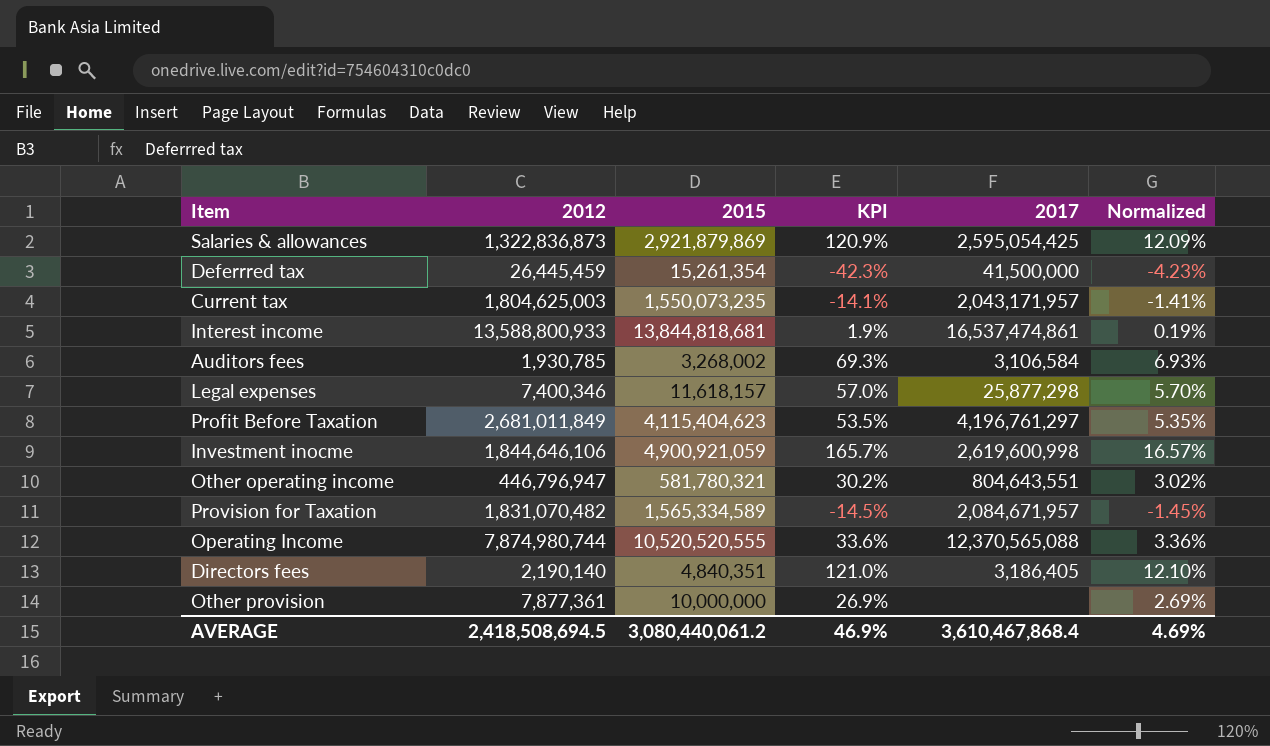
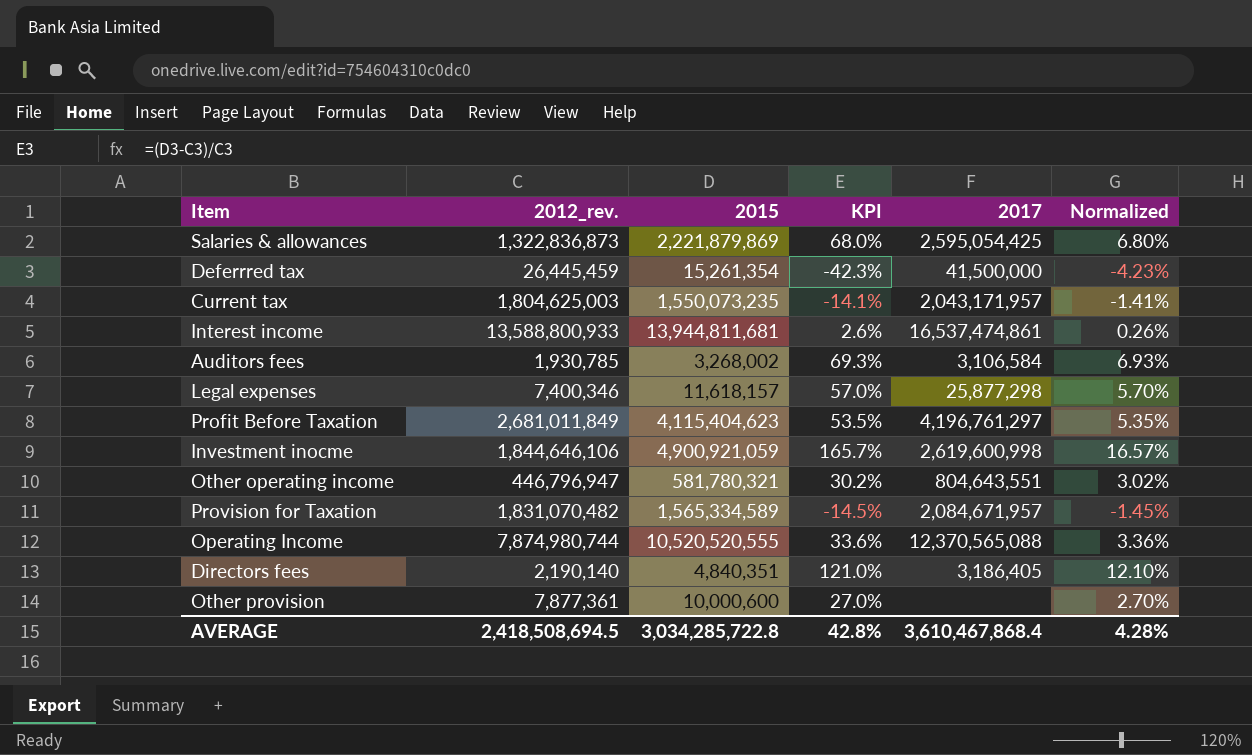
column name: 2012 -> 2012_rev.
Salaries & allowances | 2015: 2,921,879,869 -> 2,221,879,869
Salaries & allowances | KPI: 120.9% -> 68.0%
Salaries & allowances | Normalized: 12.09% -> 6.80%
Interest income | 2015: 13,844,818,681 -> 13,944,811,681
Interest income | KPI: 1.9% -> 2.6%
Interest income | Normalized: 0.19% -> 0.26%
Other provision | 2015: 10,000,000 -> 10,000,600
Other provision | KPI: 26.9% -> 27.0%
Other provision | Normalized: 2.69% -> 2.70%
AVERAGE | 2015: 3,080,440,061.2 -> 3,034,285,722.8
AVERAGE | KPI: 46.9% -> 42.8%
AVERAGE | Normalized: 4.69% -> 4.28%

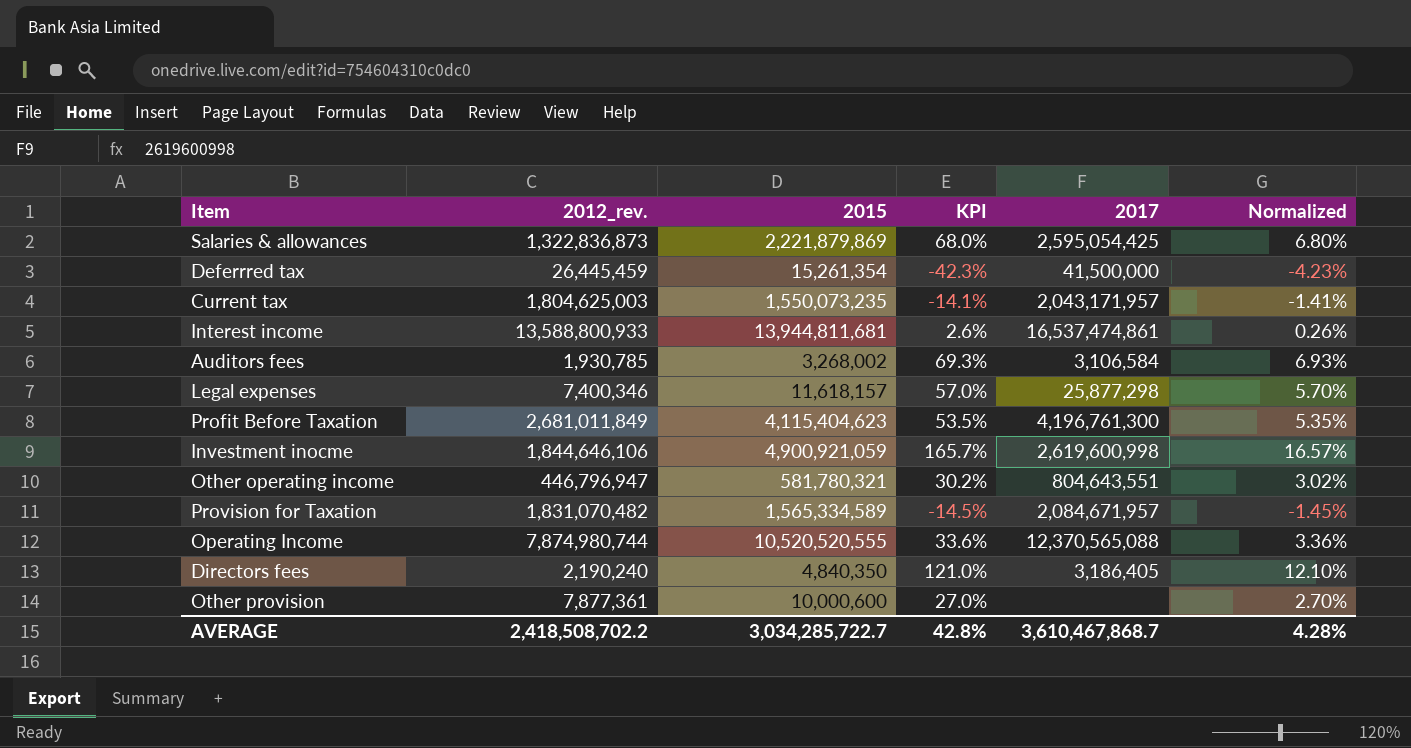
Profit Before Taxation | 2017: 4,196,761,297 -> 4,196,761,300
Directors fees | 2012_rev.: 2,190,140 -> 2,190,240
Directors fees | 2015: 4,840,351 -> 4,840,350
AVERAGE | 2012_rev.: 2,418,508,694.5 -> 2,418,508,702.2
AVERAGE | 2015: 3,034,285,722.8 -> 3,034,285,722.7
AVERAGE | 2017: 3,610,467,868.4 -> 3,610,467,868.7

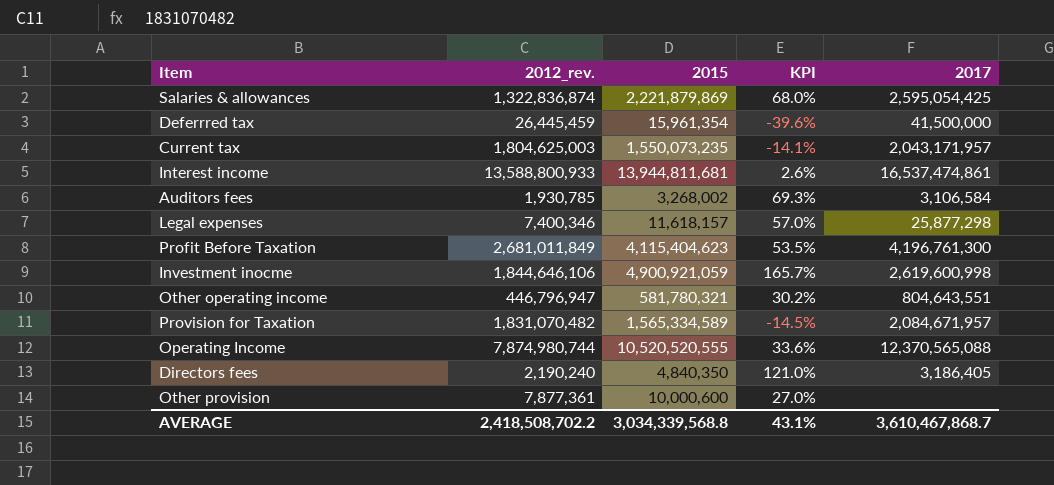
column Normalized | formula: [KPI] * 0.1 -> none
Salaries & allowances | 2012_rev.: 1,322,836,873 -> 1,322,836,874
Deferrred tax | 2015: 15,261,354 -> 15,961,354
Deferrred tax | KPI: -42.3% -> -39.6%
AVERAGE | 2015: 3,034,285,722.7 -> 3,034,339,568.8
AVERAGE | KPI: 42.8% -> 43.1%

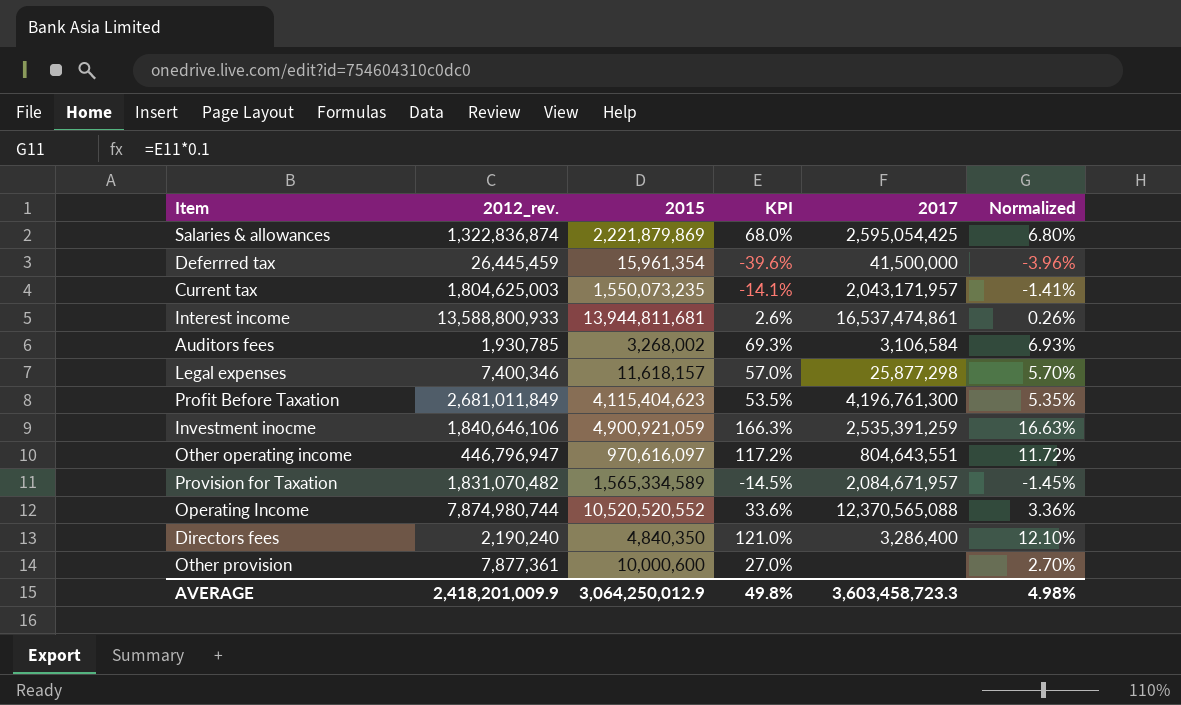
column Normalized | formula: none -> [KPI] * 0.1
Investment inocme | 2012_rev.: 1,844,646,106 -> 1,840,646,106
Investment inocme | KPI: 165.7% -> 166.3%
Investment inocme | 2017: 2,619,600,998 -> 2,535,391,259
Other operating income | 2015: 581,780,321 -> 970,616,097
Other operating income | KPI: 30.2% -> 117.2%
Operating Income | 2015: 10,520,520,555 -> 10,520,520,552
Directors fees | 2017: 3,186,405 -> 3,286,400
AVERAGE | 2012_rev.: 2,418,508,702.2 -> 2,418,201,009.9
AVERAGE | 2015: 3,034,339,568.8 -> 3,064,250,012.9
AVERAGE | KPI: 43.1% -> 49.8%
AVERAGE | 2017: 3,610,467,868.7 -> 3,603,458,723.3

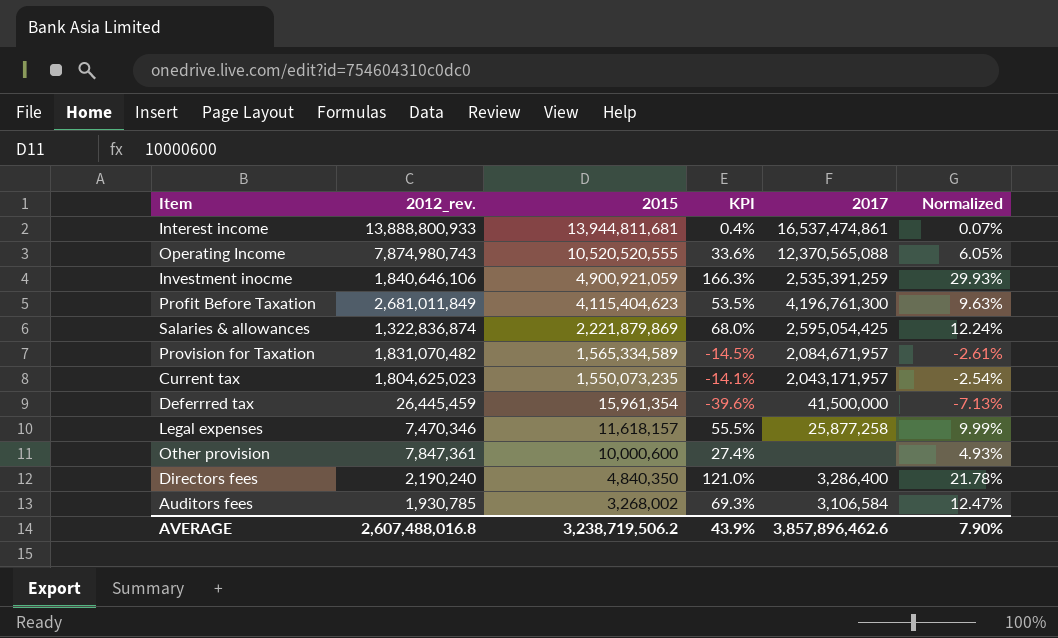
row order: none -> 2015 descending
column Normalized | formula: [KPI] * 0.1 -> [KPI] * 0.18
row Other operating income: 446,796,947 | 970,616,097 | 117.2% | 804,643,551 | 11.72% -> none
Interest income | 2012_rev.: 13,588,800,933 -> 13,888,800,933
Interest income | KPI: 2.6% -> 0.4%
Operating Income | 2012_rev.: 7,874,980,744 -> 7,874,980,743
Operating Income | 2015: 10,520,520,552 -> 10,520,520,555
Current tax | 2012_rev.: 1,804,625,003 -> 1,804,625,023
Legal expenses | 2012_rev.: 7,400,346 -> 7,470,346
Legal expenses | KPI: 57.0% -> 55.5%
Legal expenses | 2017: 25,877,298 -> 25,877,258
Other provision | 2012_rev.: 7,877,361 -> 7,847,361
Other provision | KPI: 27.0% -> 27.4%
AVERAGE | 2012_rev.: 2,418,201,009.9 -> 2,607,488,016.8
AVERAGE | 2015: 3,064,250,012.9 -> 3,238,719,506.2
AVERAGE | KPI: 49.8% -> 43.9%
AVERAGE | 2017: 3,603,458,723.3 -> 3,857,896,462.6
AVERAGE | Normalized: 4.98% -> 7.90%

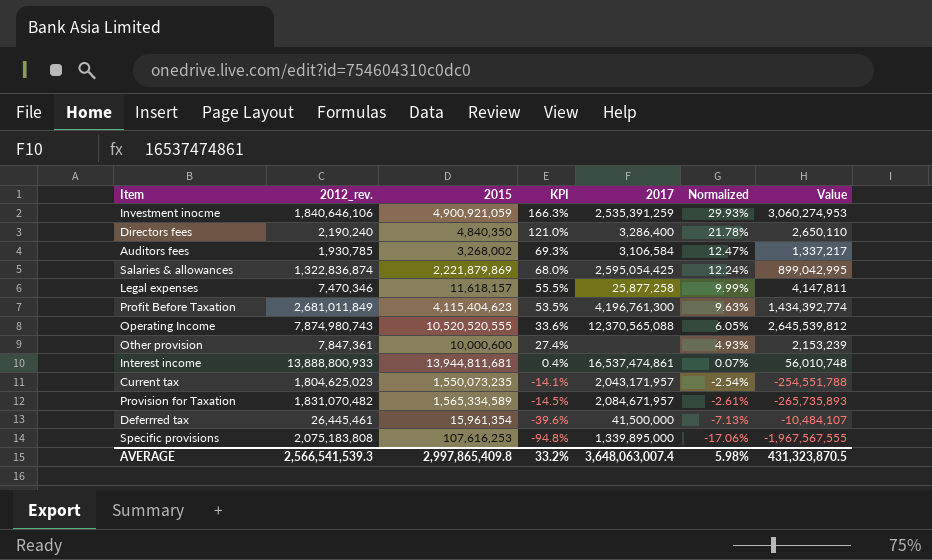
row order: 2015 descending -> KPI descending
column Value | formula: none -> [2015] - [2012_rev.]
Deferrred tax | 2012_rev.: 26,445,459 -> 26,445,461
row Specific provisions: none -> 2,075,183,808 | 107,616,253 | -94.8% | 1,339,895,000 | -17.06% | -1,967,567,555
AVERAGE | 2012_rev.: 2,607,488,016.8 -> 2,566,541,539.3
AVERAGE | 2015: 3,238,719,506.2 -> 2,997,865,409.8
AVERAGE | KPI: 43.9% -> 33.2%
AVERAGE | 2017: 3,857,896,462.6 -> 3,648,063,007.4
AVERAGE | Normalized: 7.90% -> 5.98%

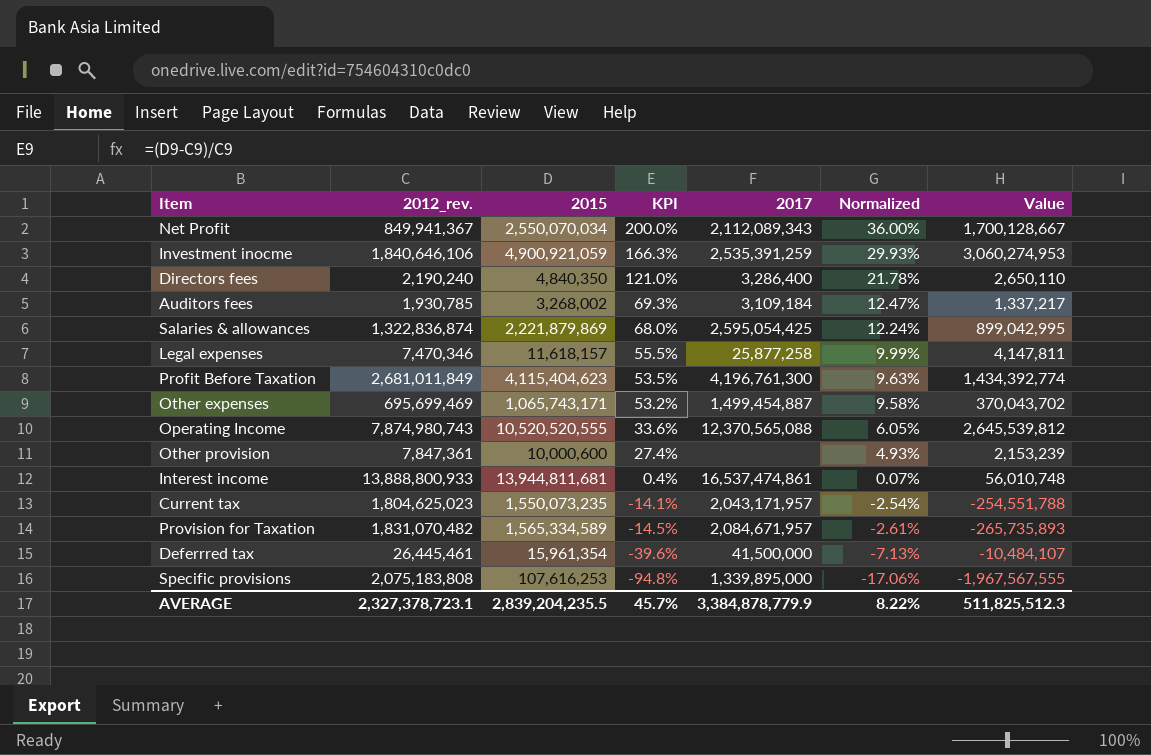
row Net Profit: none -> 849,941,367 | 2,550,070,034 | 200.0% | 2,112,089,343 | 36.00% | 1,700,128,667
Auditors fees | 2017: 3,106,584 -> 3,109,184
row Other expenses: none -> 695,699,469 | 1,065,743,171 | 53.2% | 1,499,454,887 | 9.58% | 370,043,702
AVERAGE | 2012_rev.: 2,566,541,539.3 -> 2,327,378,723.1
AVERAGE | 2015: 2,997,865,409.8 -> 2,839,204,235.5
AVERAGE | KPI: 33.2% -> 45.7%
AVERAGE | 2017: 3,648,063,007.4 -> 3,384,878,779.9
AVERAGE | Normalized: 5.98% -> 8.22%
AVERAGE | Value: 431,323,870.5 -> 511,825,512.3

